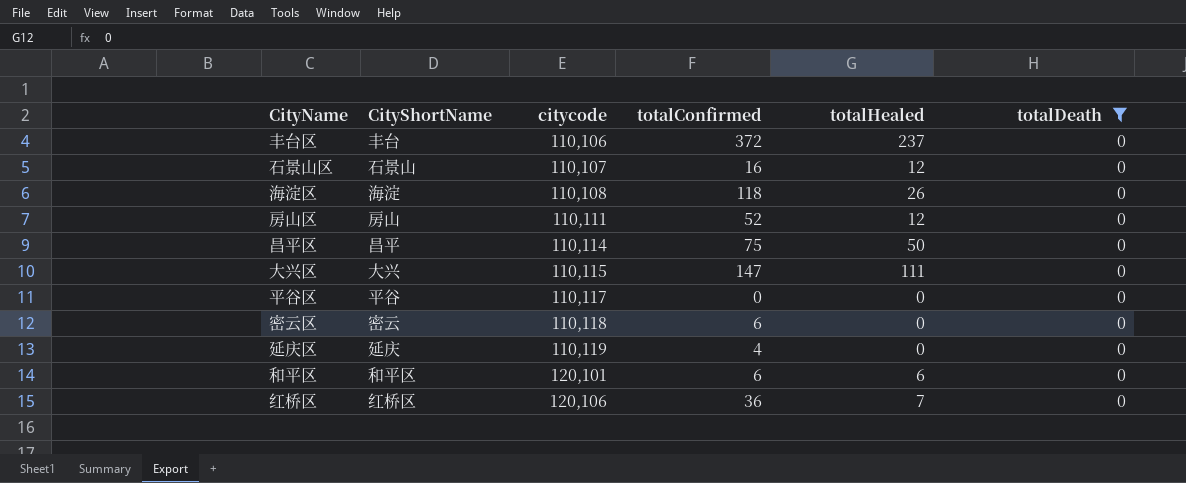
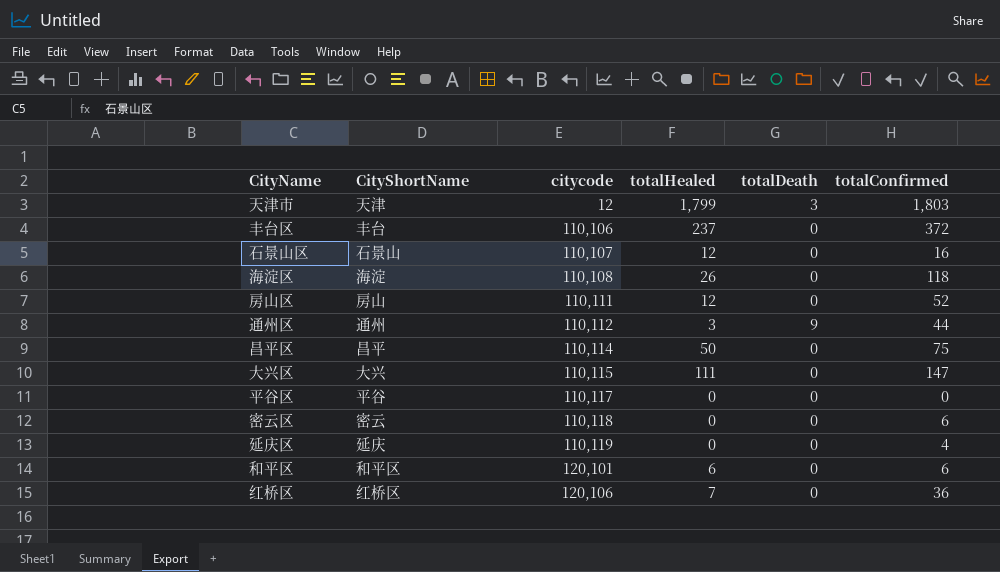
filter: totalDeath = 0 -> none
column totalConfirmed | position: 4 -> 6

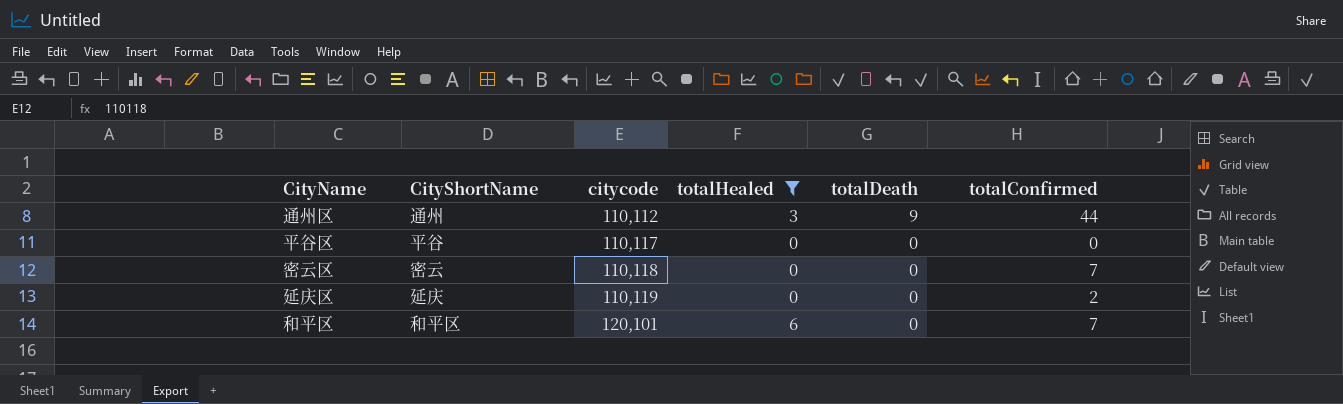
filter: none -> totalHealed <= 6
密云区 | totalConfirmed: 6 -> 7
延庆区 | totalConfirmed: 4 -> 2
和平区 | totalConfirmed: 6 -> 7

